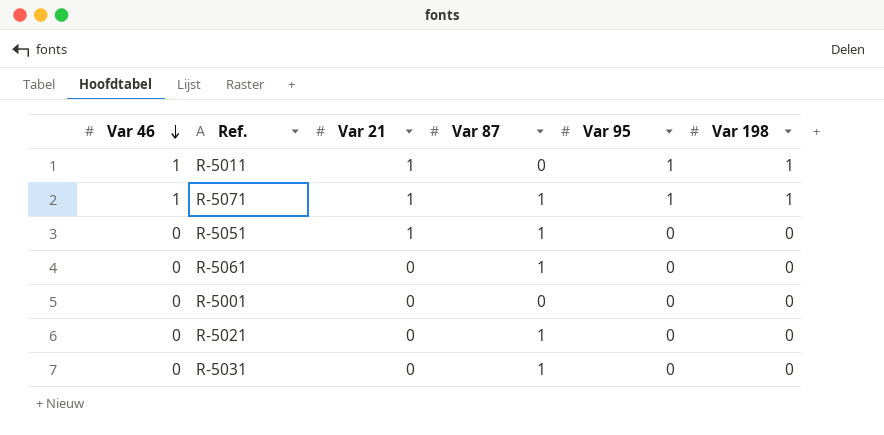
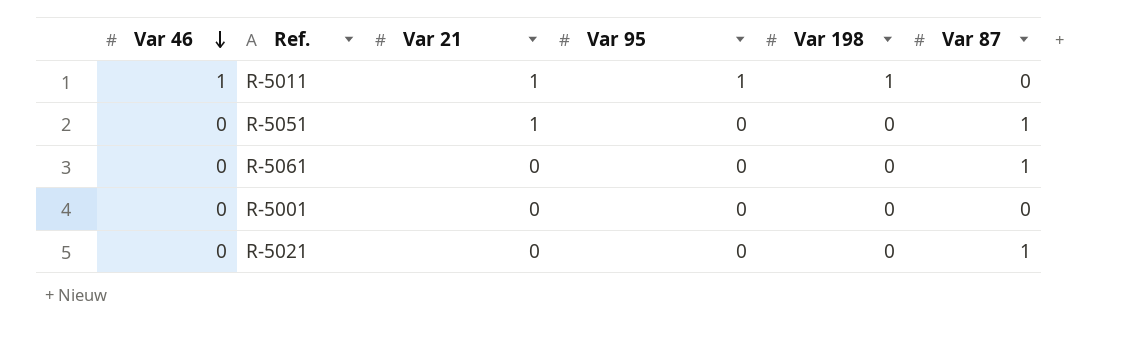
column Var 87 | position: 4 -> 6
row R-5071: 1 | 1 | 1 | 1 | 1 -> none
row R-5031: 0 | 0 | 1 | 0 | 0 -> none

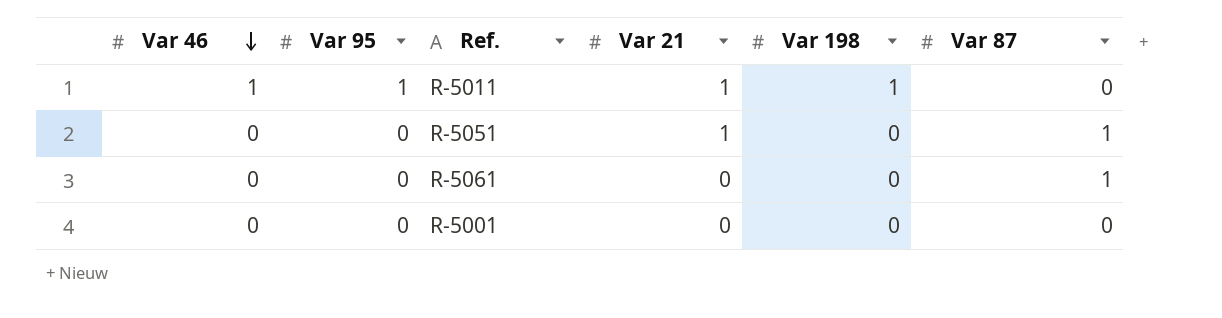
column Var 95 | position: 4 -> 2
row R-5021: 0 | 0 | 0 | 0 | 1 -> none

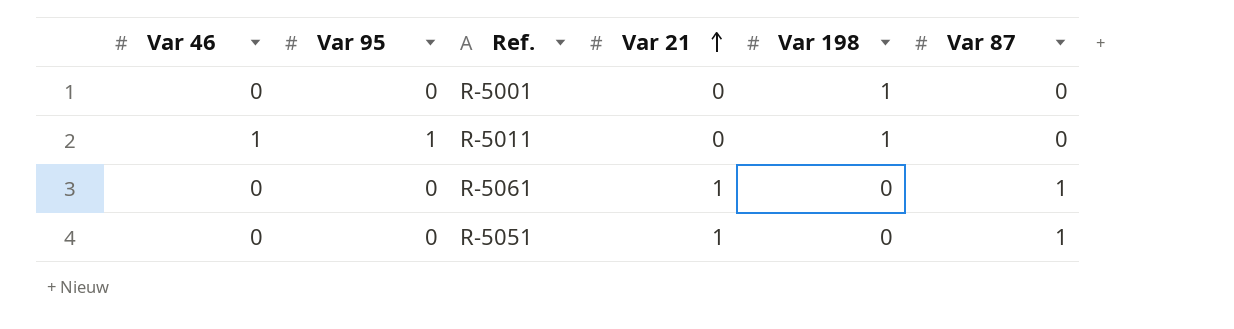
row order: Var 46 descending -> Var 21 ascending
R-5001 | Var 198: 0 -> 1
R-5011 | Var 21: 1 -> 0
R-5061 | Var 21: 0 -> 1

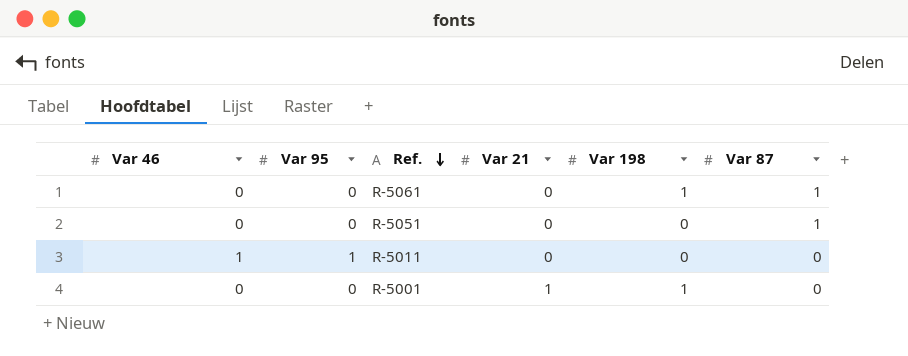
row order: Var 21 ascending -> Ref. descending
R-5061 | Var 21: 1 -> 0
R-5061 | Var 198: 0 -> 1
R-5051 | Var 21: 1 -> 0
R-5011 | Var 198: 1 -> 0
R-5001 | Var 21: 0 -> 1

